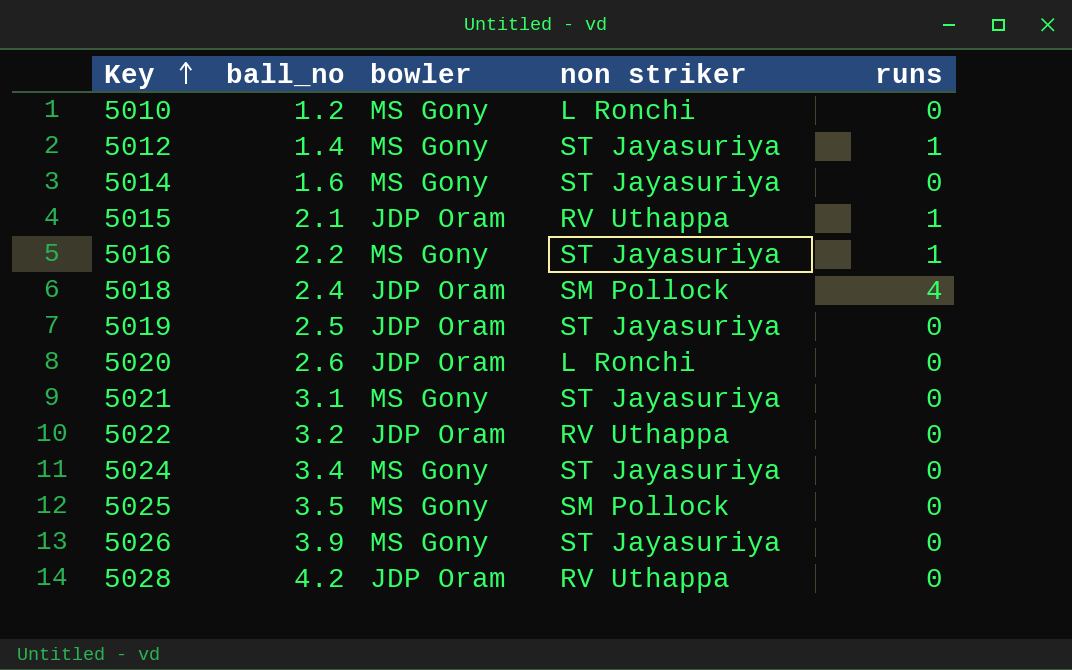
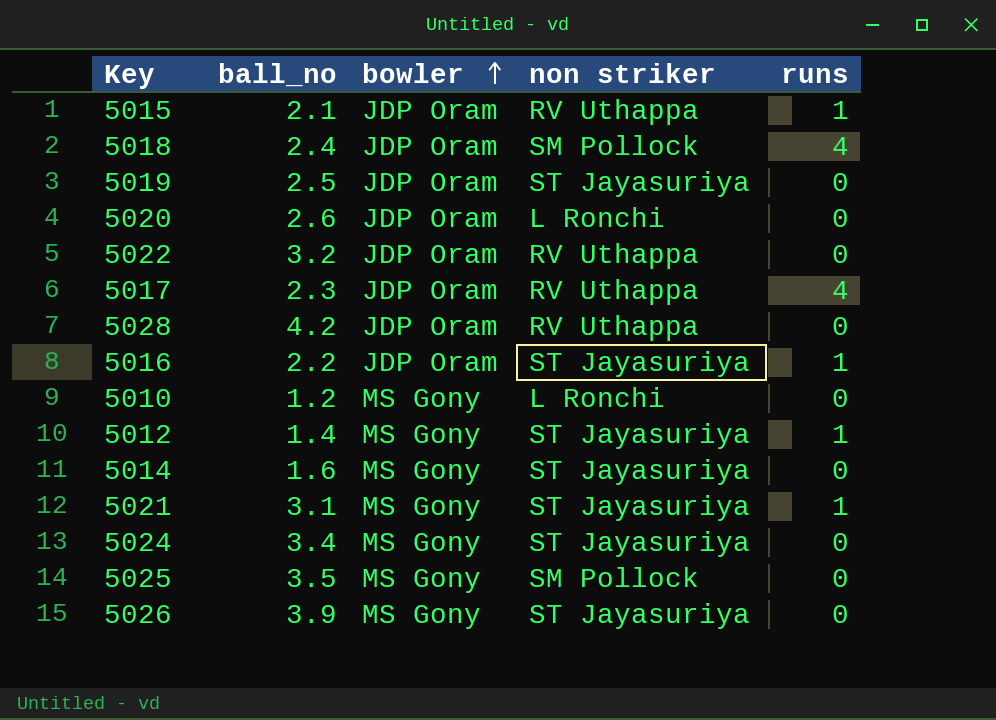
row order: Key ascending -> bowler ascending
row 5017: none -> 2.3 | JDP Oram | RV Uthappa | 4
5016 | bowler: MS Gony -> JDP Oram
5021 | runs: 0 -> 1

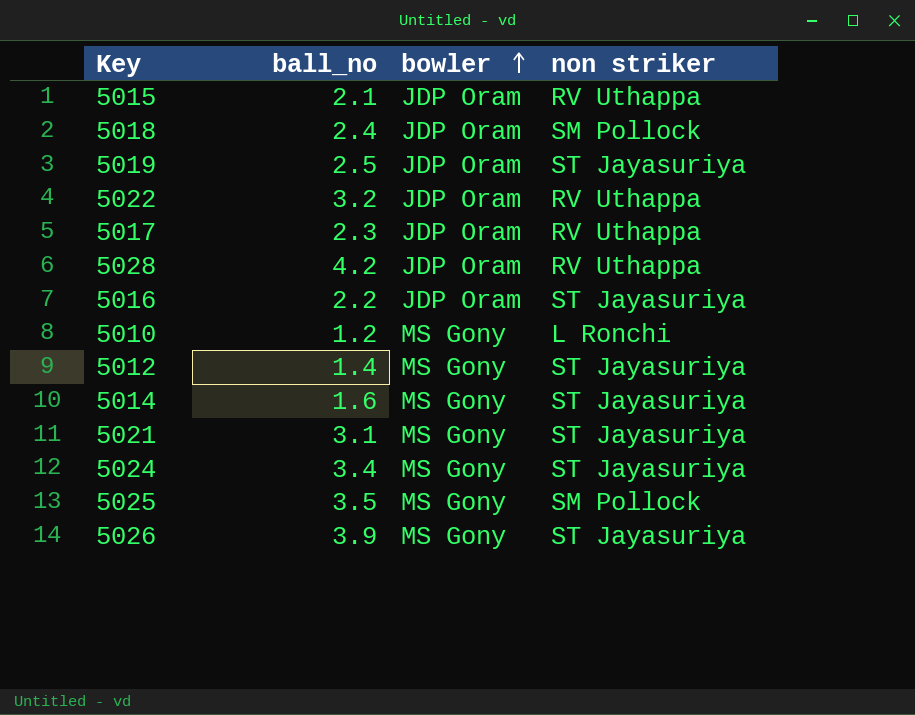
column runs | position: 5 -> none
row 5020: 2.6 | JDP Oram | L Ronchi | 0 -> none

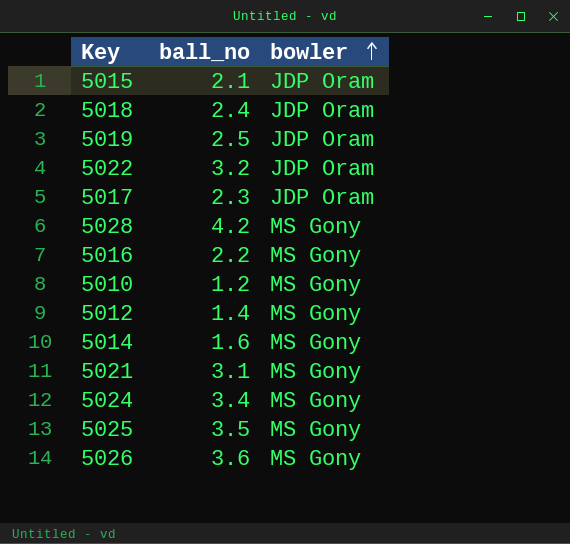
column non striker | position: 4 -> none
5028 | bowler: JDP Oram -> MS Gony
5016 | bowler: JDP Oram -> MS Gony
5026 | ball_no: 3.9 -> 3.6

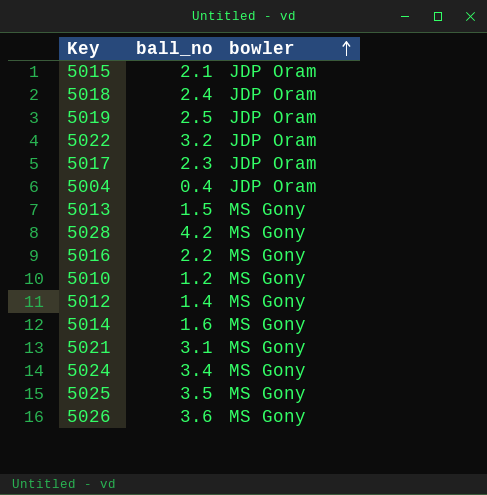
row 5004: none -> 0.4 | JDP Oram
row 5013: none -> 1.5 | MS Gony

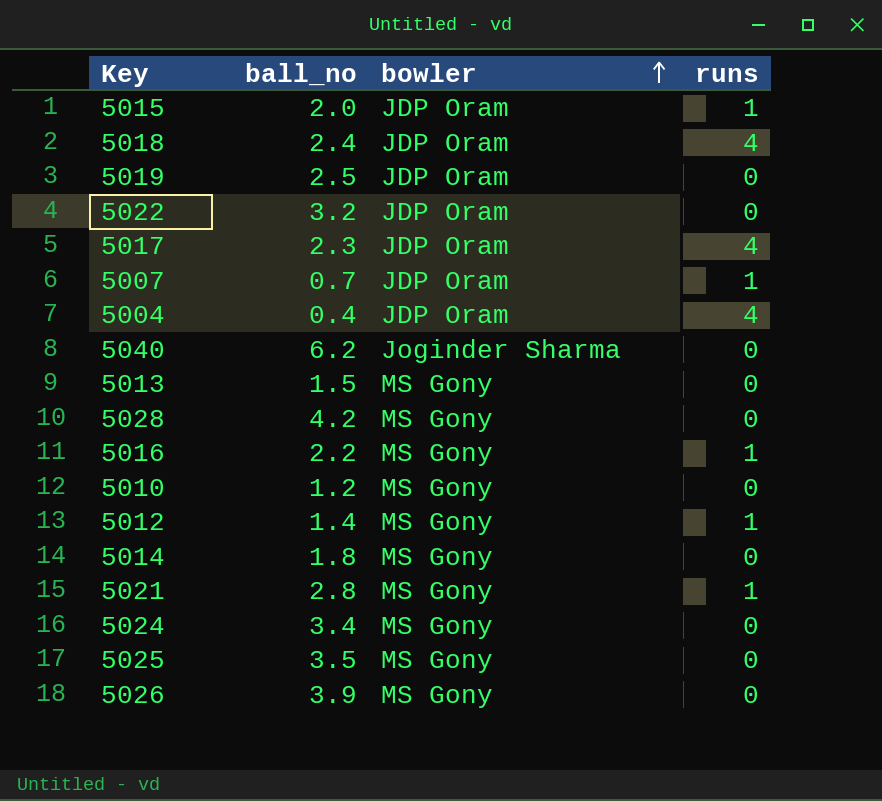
column runs | position: none -> 4
5015 | ball_no: 2.1 -> 2.0
row 5007: none -> 0.7 | JDP Oram | 1
row 5040: none -> 6.2 | Joginder Sharma | 0
5014 | ball_no: 1.6 -> 1.8
5021 | ball_no: 3.1 -> 2.8
5026 | ball_no: 3.6 -> 3.9

